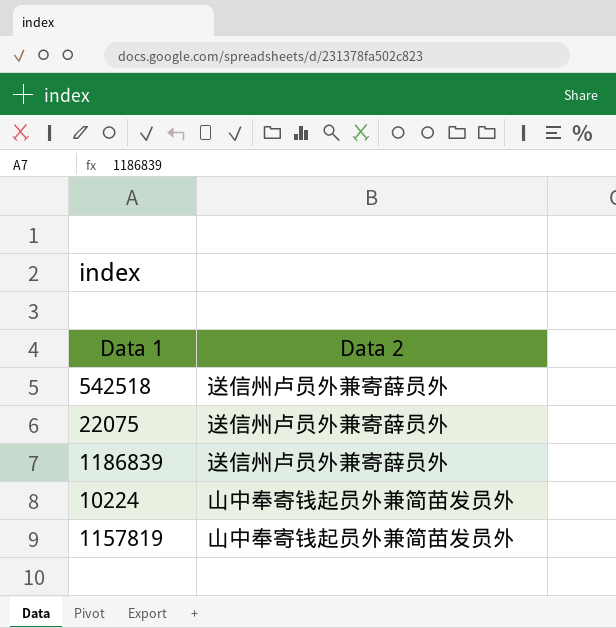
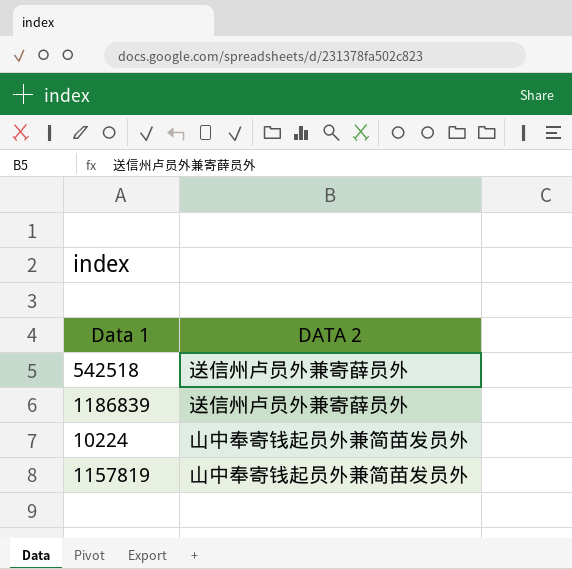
column name: Data 2 -> DATA 2
row 22075: 送信州卢员外兼寄薛员外 -> none

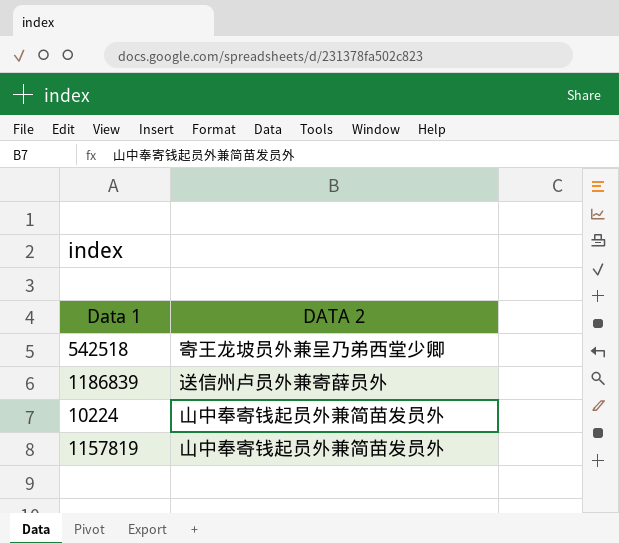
542518 | DATA 2: 送信州卢员外兼寄薛员外 -> 寄王龙坡员外兼呈乃弟西堂少卿

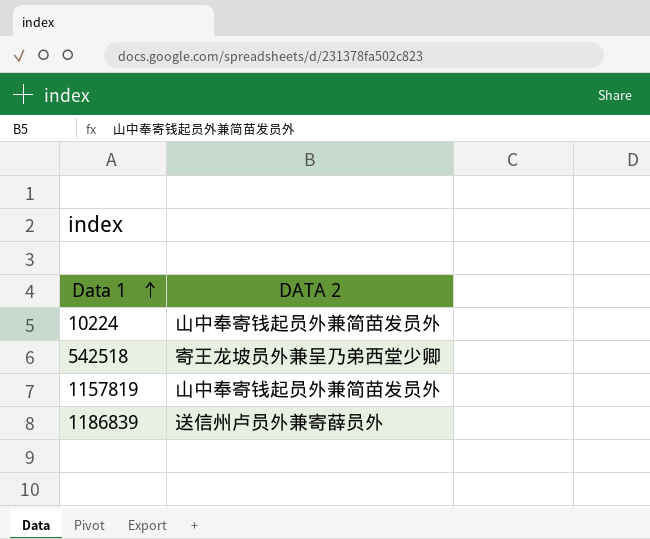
row order: none -> Data 1 ascending

